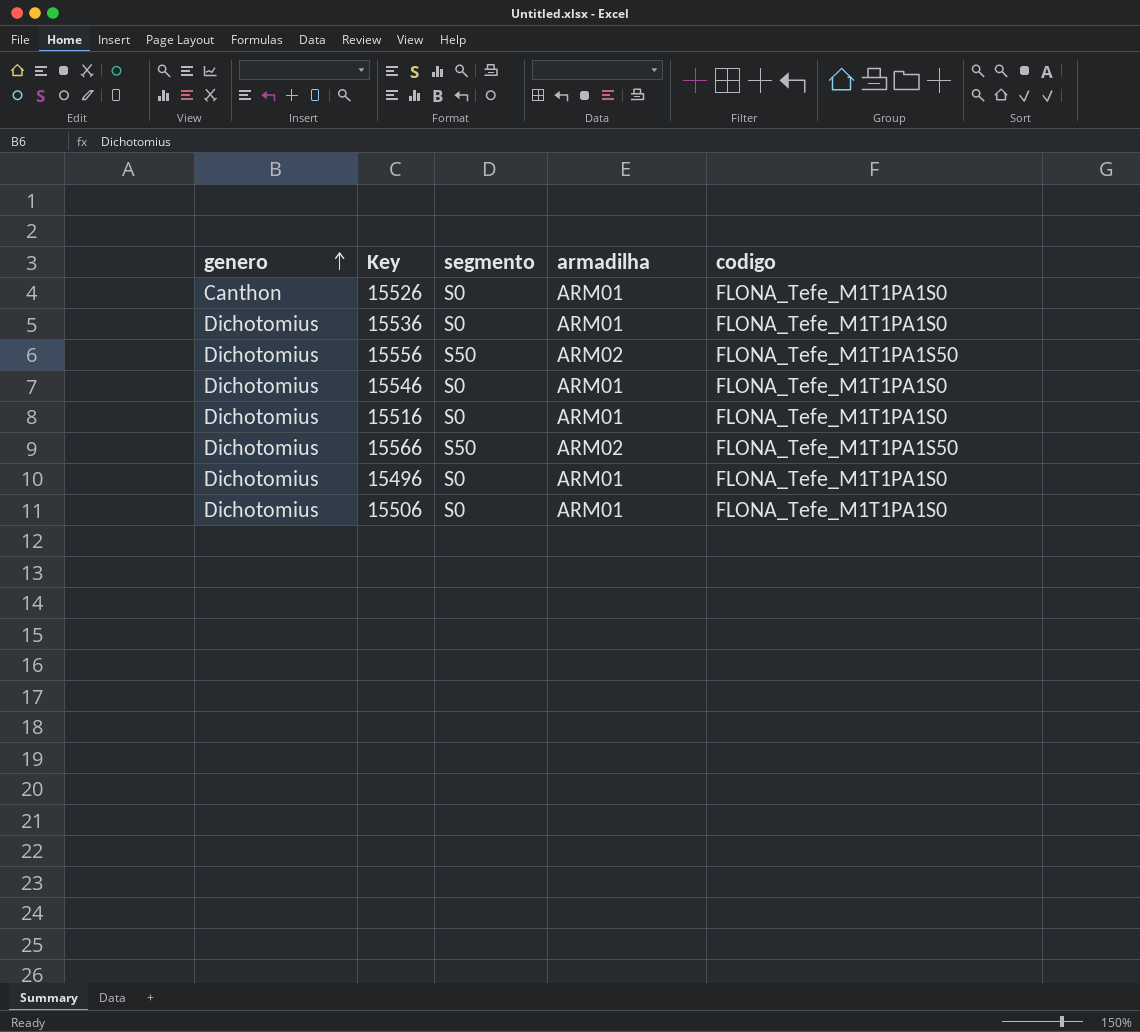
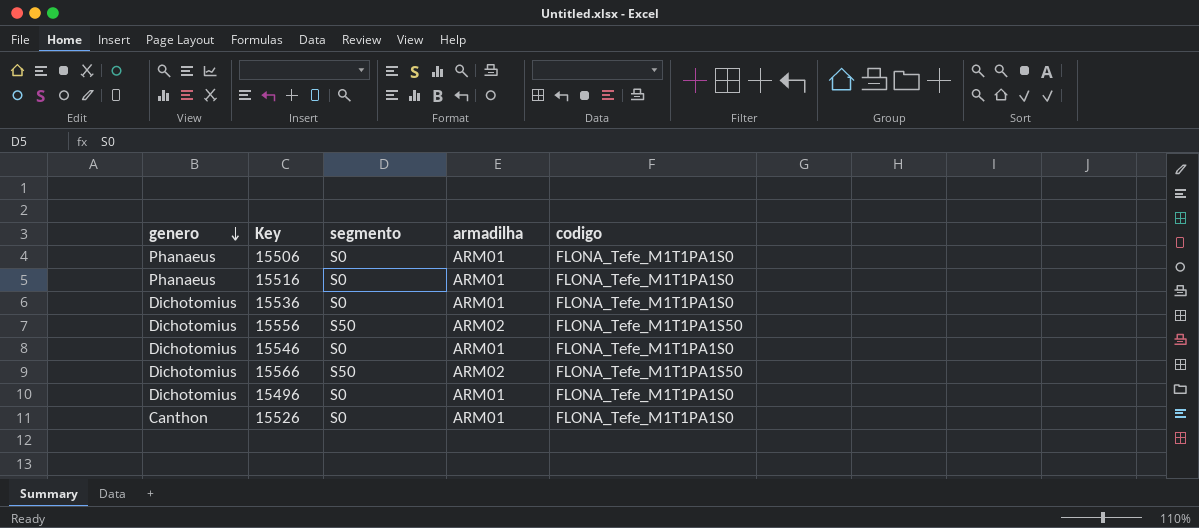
row order: genero ascending -> genero descending
15506 | genero: Dichotomius -> Phanaeus
15516 | genero: Dichotomius -> Phanaeus

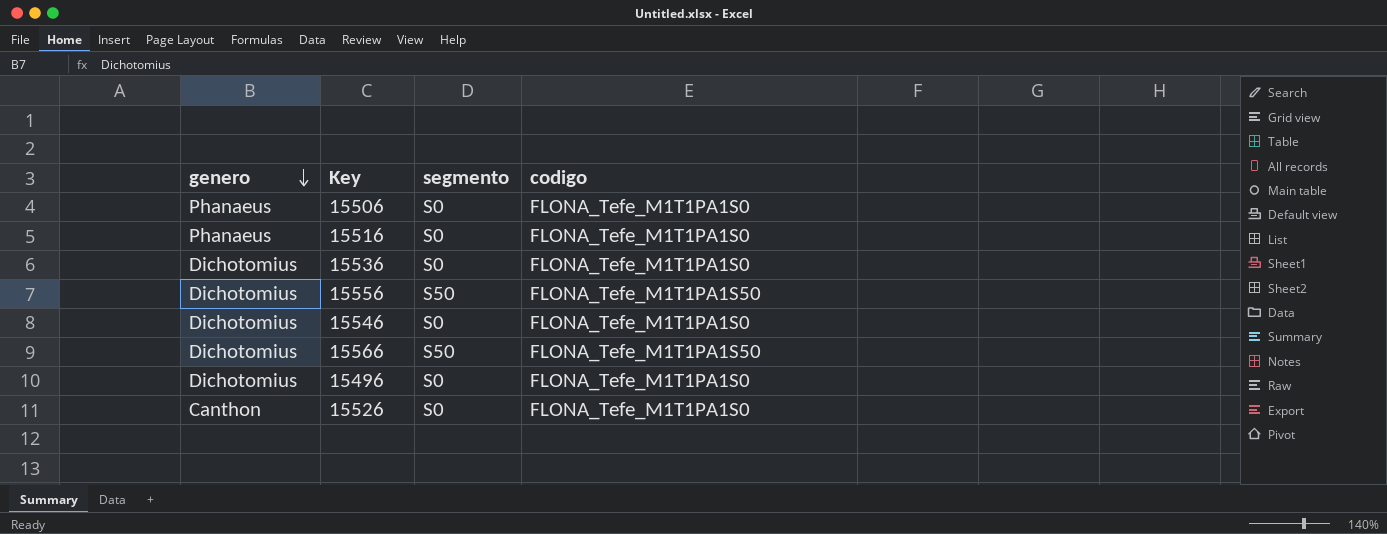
column armadilha | position: 4 -> none

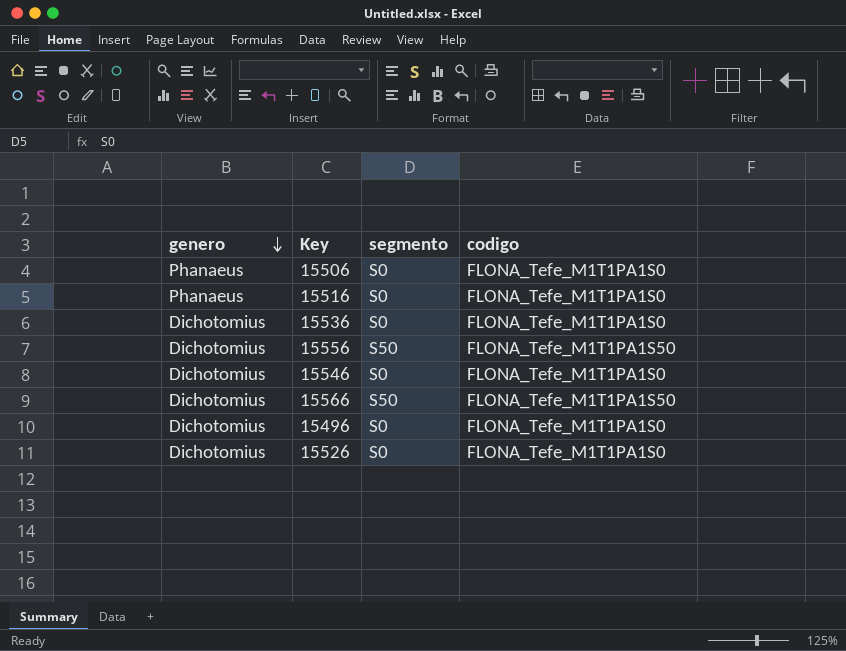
15526 | genero: Canthon -> Dichotomius

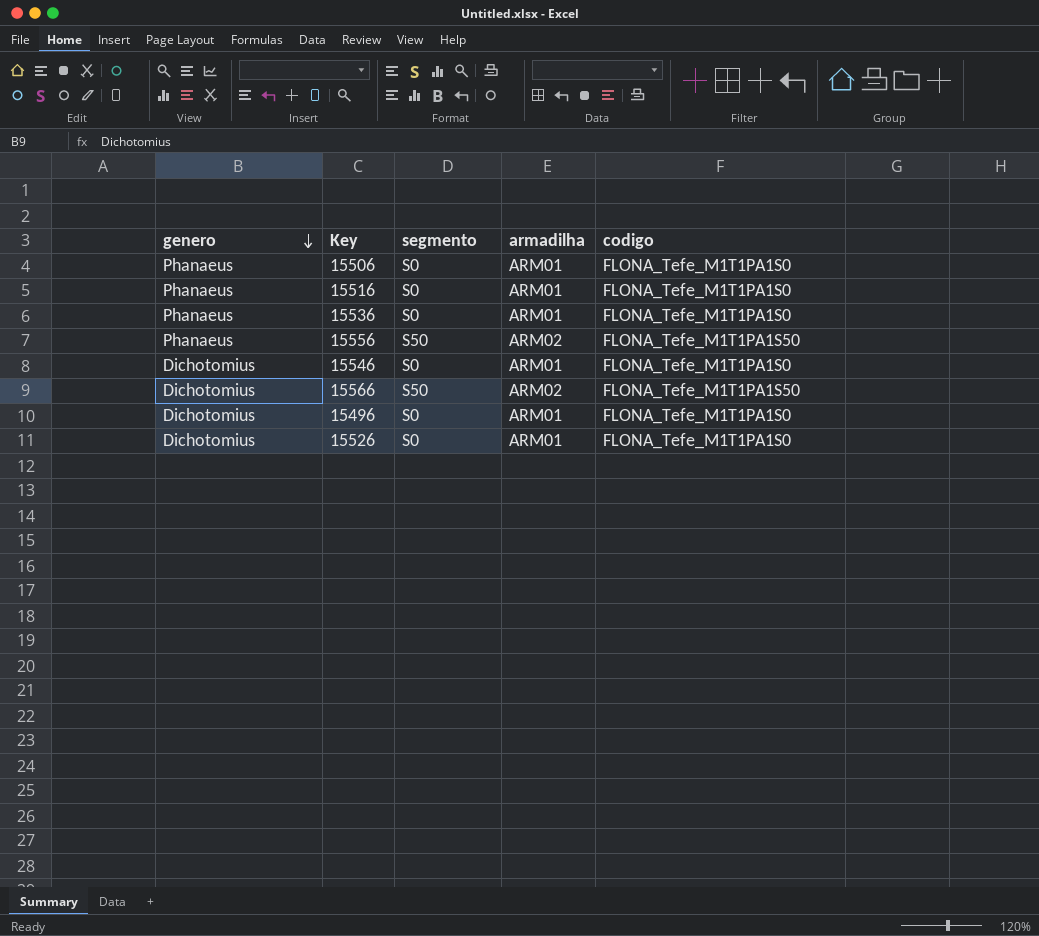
column armadilha | position: none -> 4
15536 | genero: Dichotomius -> Phanaeus
15556 | genero: Dichotomius -> Phanaeus

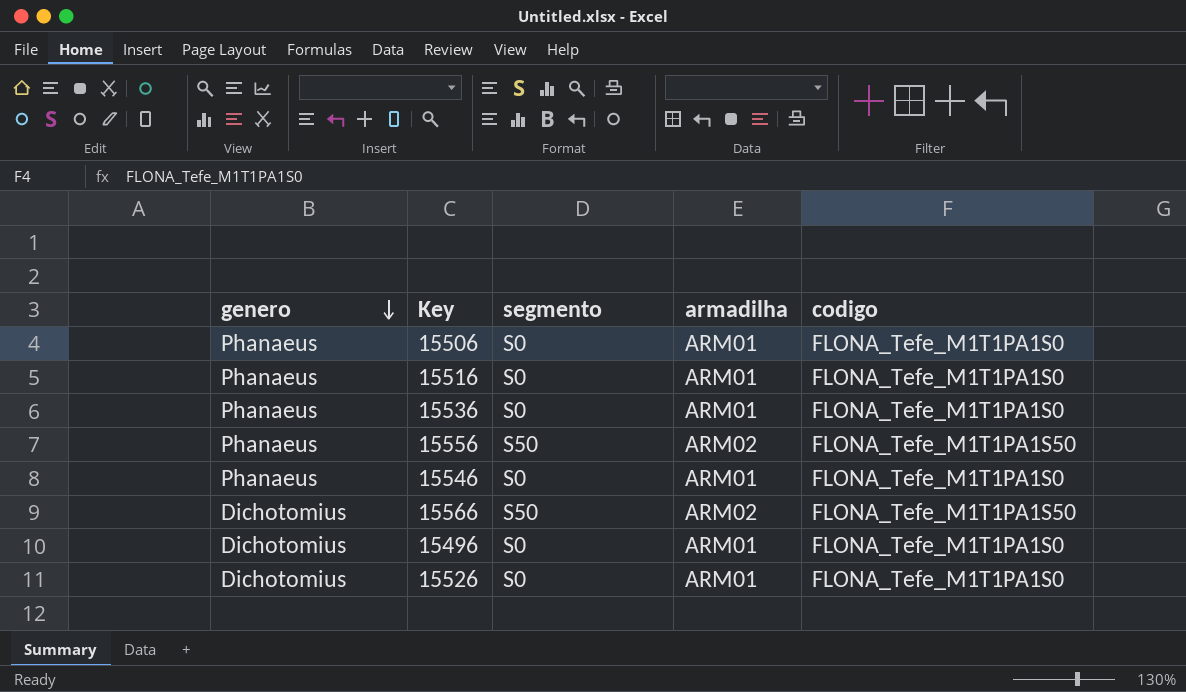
15546 | genero: Dichotomius -> Phanaeus

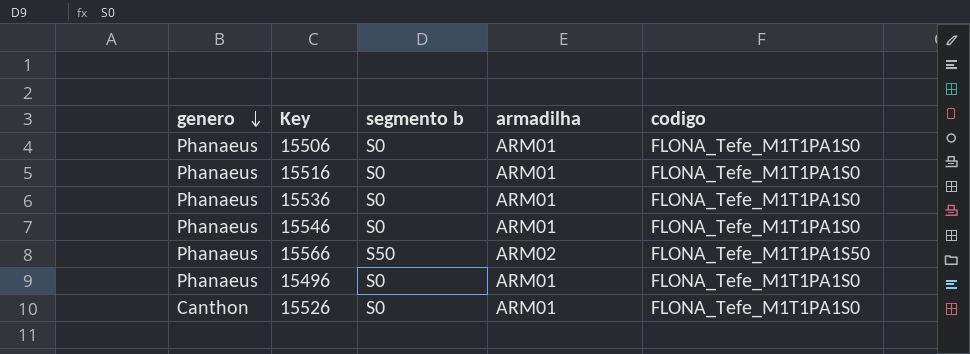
column name: segmento -> segmento b
row 15556: Phanaeus | S50 | ARM02 | FLONA_Tefe_M1T1PA1S50 -> none
15566 | genero: Dichotomius -> Phanaeus
15496 | genero: Dichotomius -> Phanaeus
15526 | genero: Dichotomius -> Canthon

